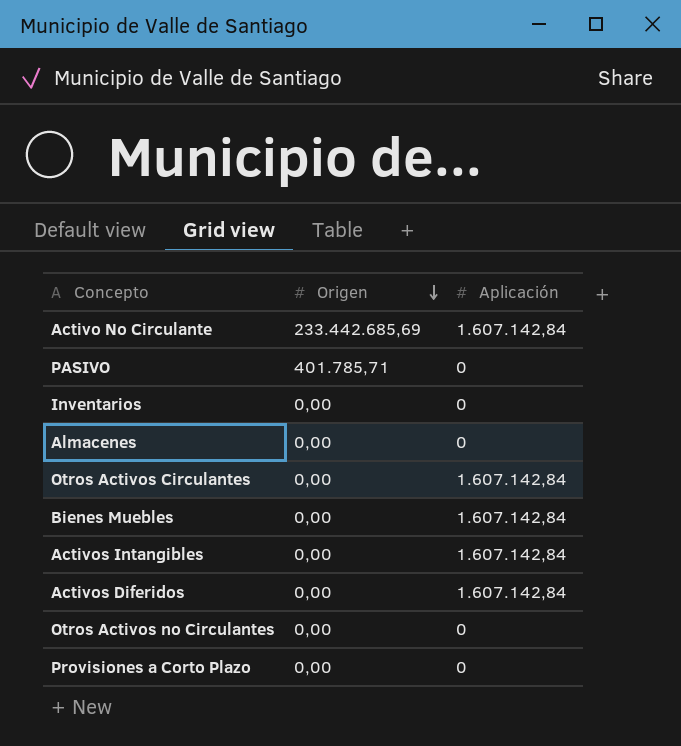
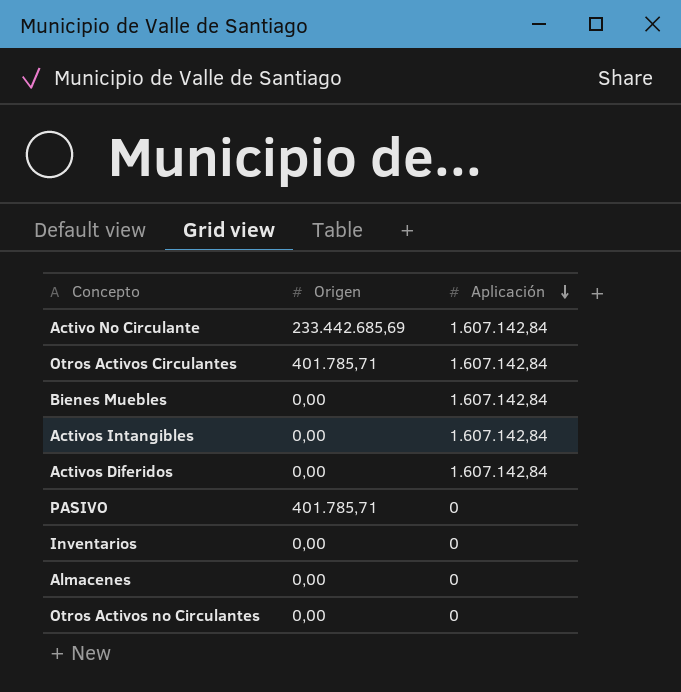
row order: Origen descending -> Aplicación descending
row Provisiones a Corto Plazo: 0,00 | 0 -> none
Otros Activos Circulantes | Origen: 0,00 -> 401.785,71

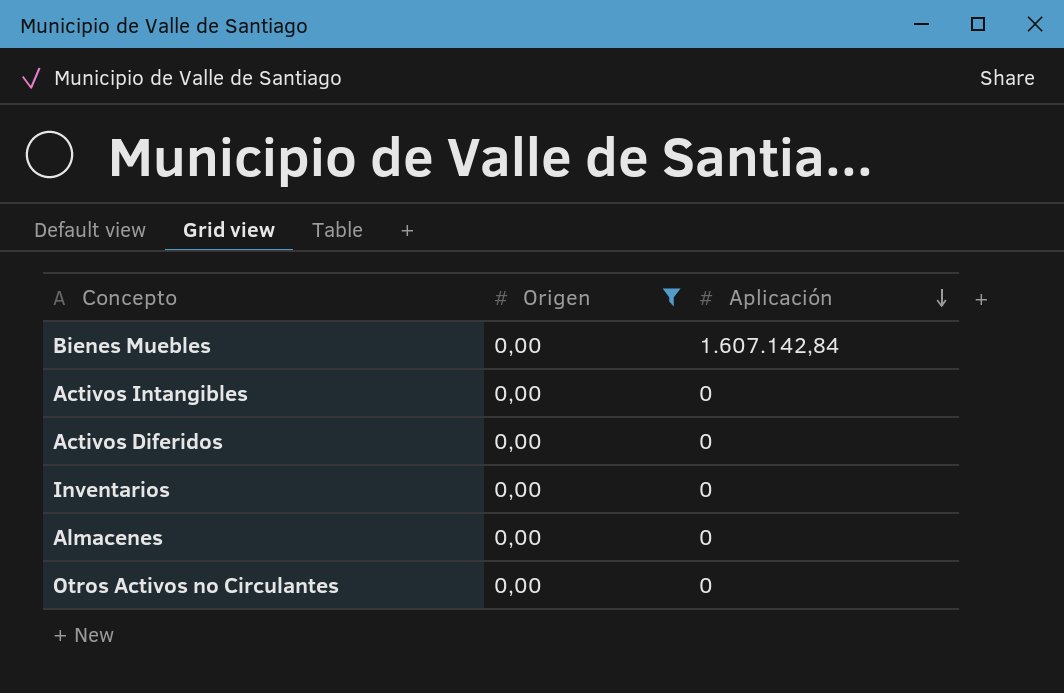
filter: none -> Origen = 0,00
Activos Intangibles | Aplicación: 1.607.142,84 -> 0
Activos Diferidos | Aplicación: 1.607.142,84 -> 0

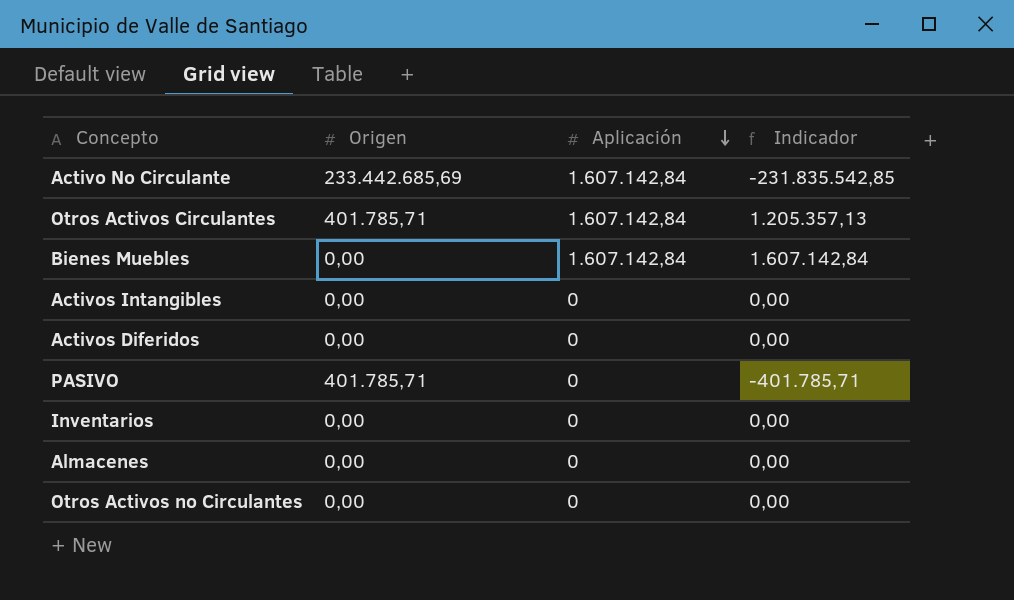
filter: Origen = 0,00 -> none
column Indicador | formula: none -> [Aplicación] - [Origen]

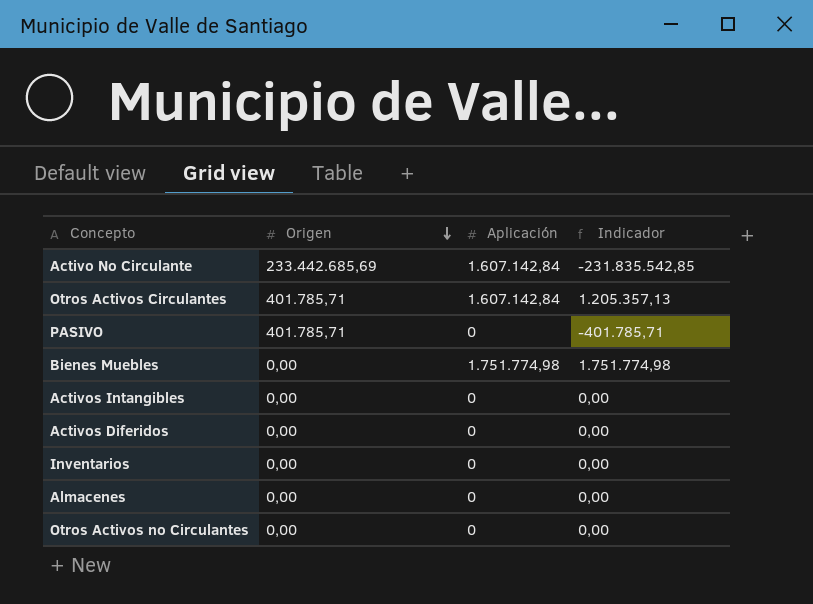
row order: Aplicación descending -> Origen descending
Bienes Muebles | Aplicación: 1.607.142,84 -> 1.751.774,98
Bienes Muebles | Indicador: 1.607.142,84 -> 1.751.774,98

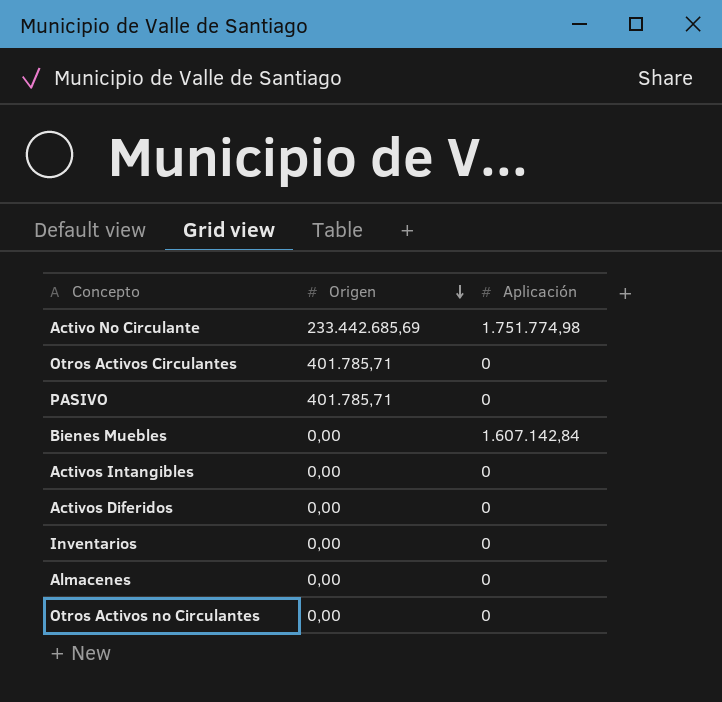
column Indicador | formula: [Aplicación] - [Origen] -> none
Activo No Circulante | Aplicación: 1.607.142,84 -> 1.751.774,98
Otros Activos Circulantes | Aplicación: 1.607.142,84 -> 0
Bienes Muebles | Aplicación: 1.751.774,98 -> 1.607.142,84

